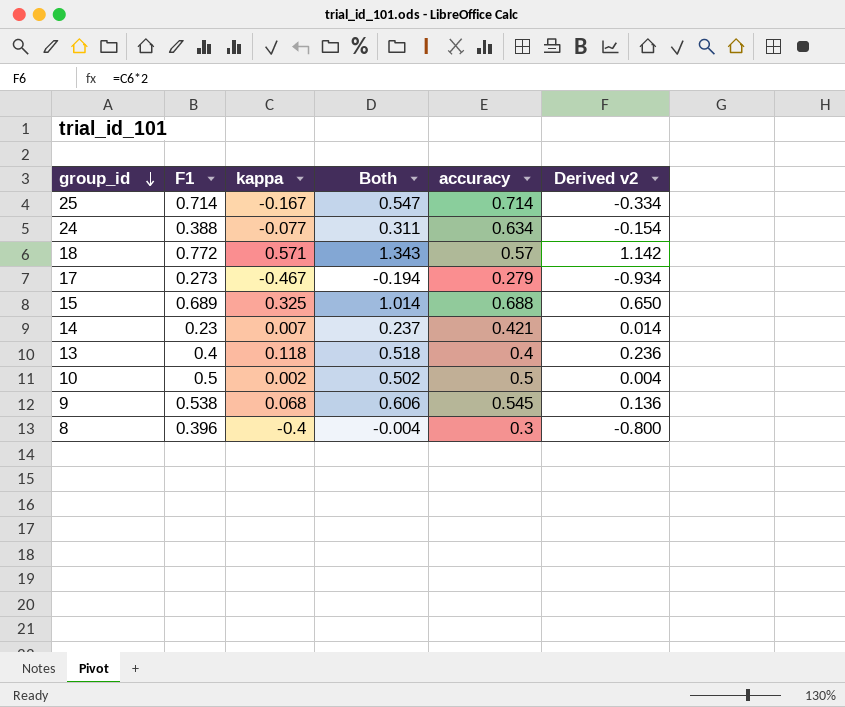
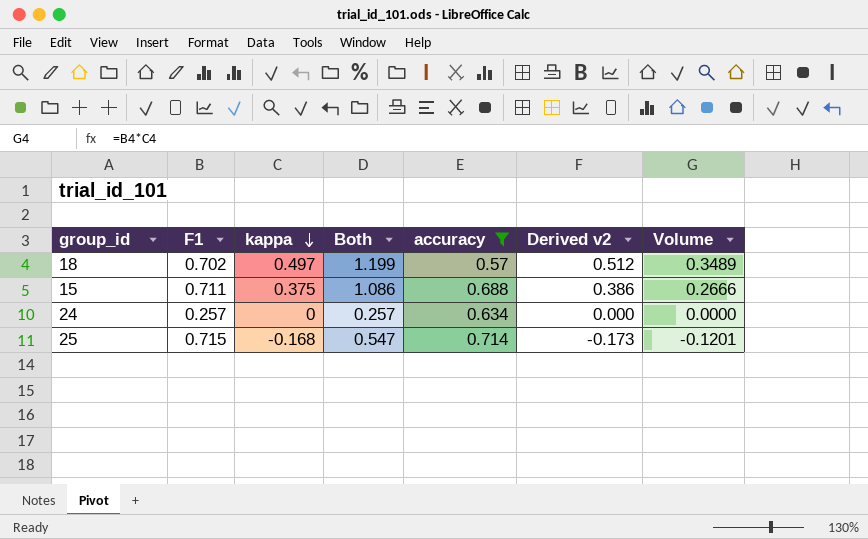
filter: none -> accuracy >= 0.57
row order: group_id descending -> kappa descending
column Derived v2 | formula: [kappa] * 2 -> [kappa] * 1.03
column Volume | formula: none -> [F1] * [kappa]
18 | F1: 0.772 -> 0.702
18 | kappa: 0.571 -> 0.497
18 | Both: 1.343 -> 1.199
15 | F1: 0.689 -> 0.711
15 | kappa: 0.325 -> 0.375
15 | Both: 1.014 -> 1.086
24 | F1: 0.388 -> 0.257
24 | kappa: -0.077 -> 0
24 | Both: 0.311 -> 0.257
25 | F1: 0.714 -> 0.715
25 | kappa: -0.167 -> -0.168

